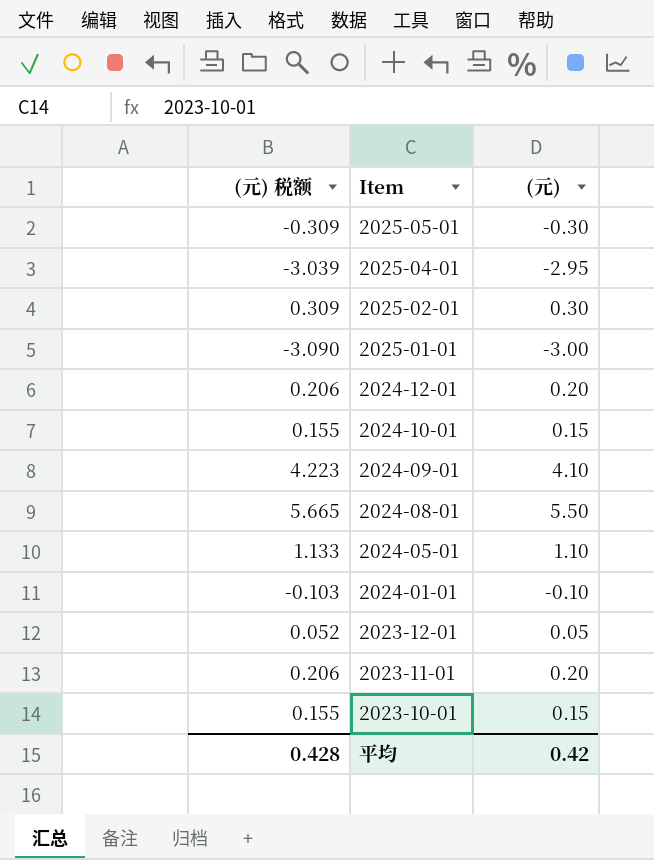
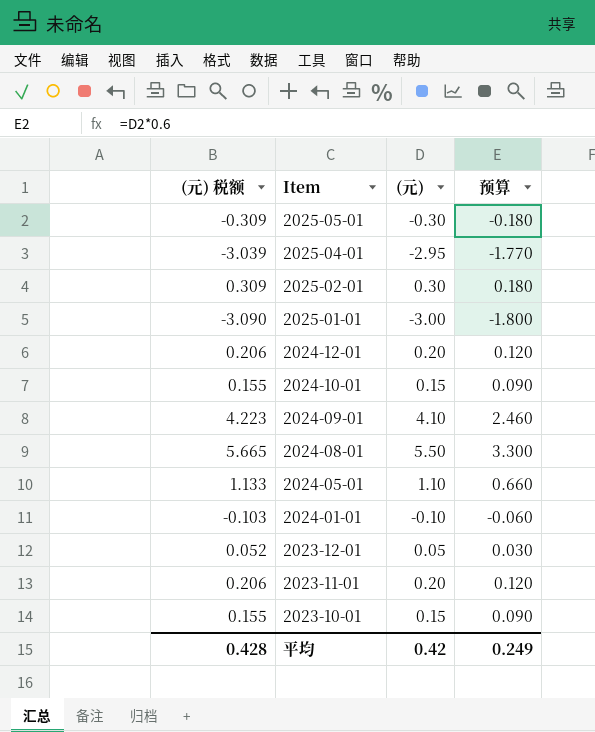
column 预算 | formula: none -> [(元)] * 0.6

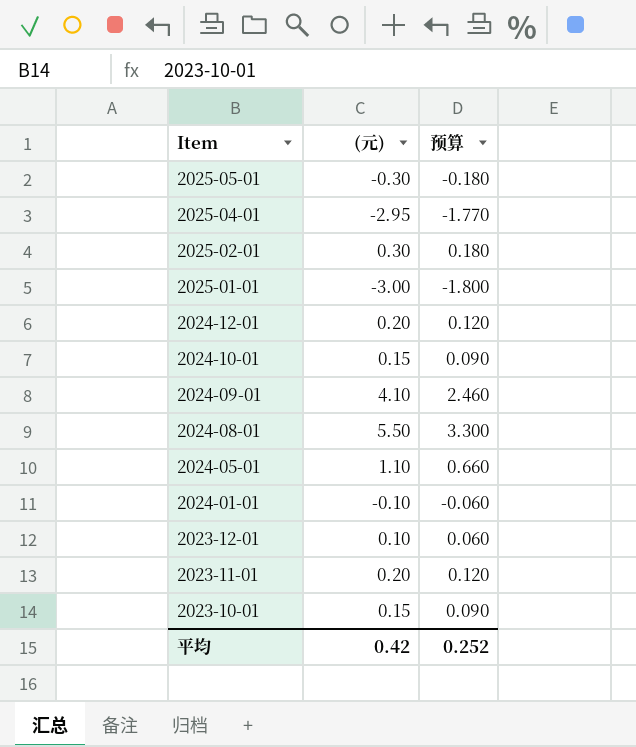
column (元) 税额 | formula: [(元)] * 1.03 -> none
2023-12-01 | (元): 0.05 -> 0.10
2023-12-01 | 预算: 0.030 -> 0.060
平均 | 预算: 0.249 -> 0.252

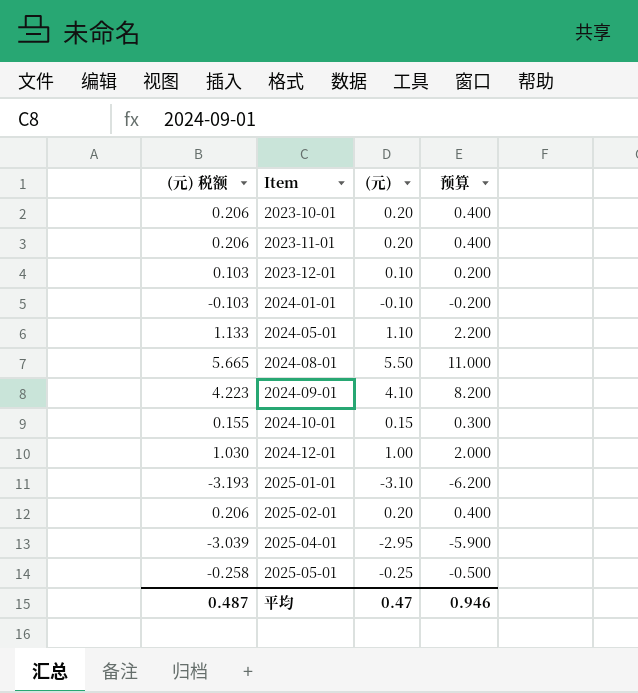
row order: Item descending -> Item ascending
column (元) 税额 | formula: none -> [(元)] * 1.03
column 预算 | formula: [(元)] * 0.6 -> [(元)] * 2
2023-10-01 | (元): 0.15 -> 0.20
2024-12-01 | (元): 0.20 -> 1.00
2025-01-01 | (元): -3.00 -> -3.10
2025-02-01 | (元): 0.30 -> 0.20
2025-05-01 | (元): -0.30 -> -0.25
平均 | (元): 0.42 -> 0.47
平均 | 预算: 0.252 -> 0.946

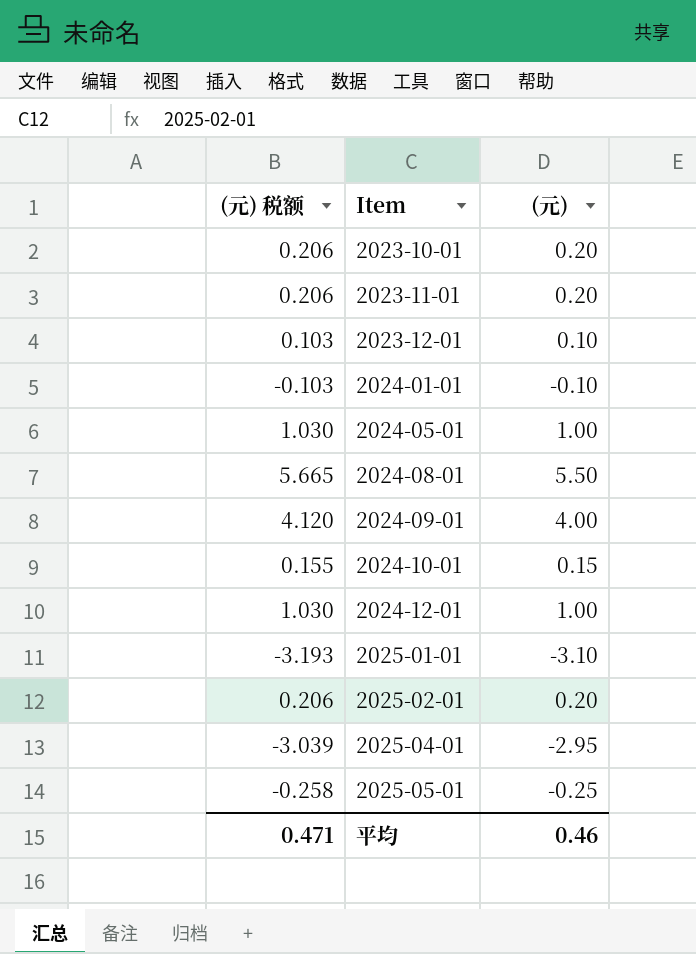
column 预算 | formula: [(元)] * 2 -> none
2024-05-01 | (元) 税额: 1.133 -> 1.030
2024-05-01 | (元): 1.10 -> 1.00
2024-09-01 | (元) 税额: 4.223 -> 4.120
2024-09-01 | (元): 4.10 -> 4.00
平均 | (元) 税额: 0.487 -> 0.471
平均 | (元): 0.47 -> 0.46

